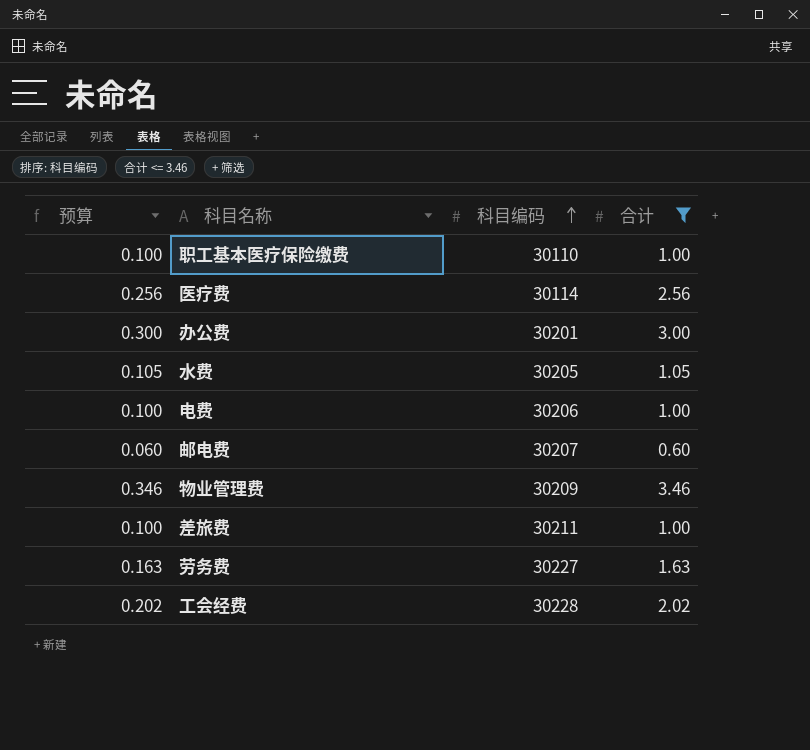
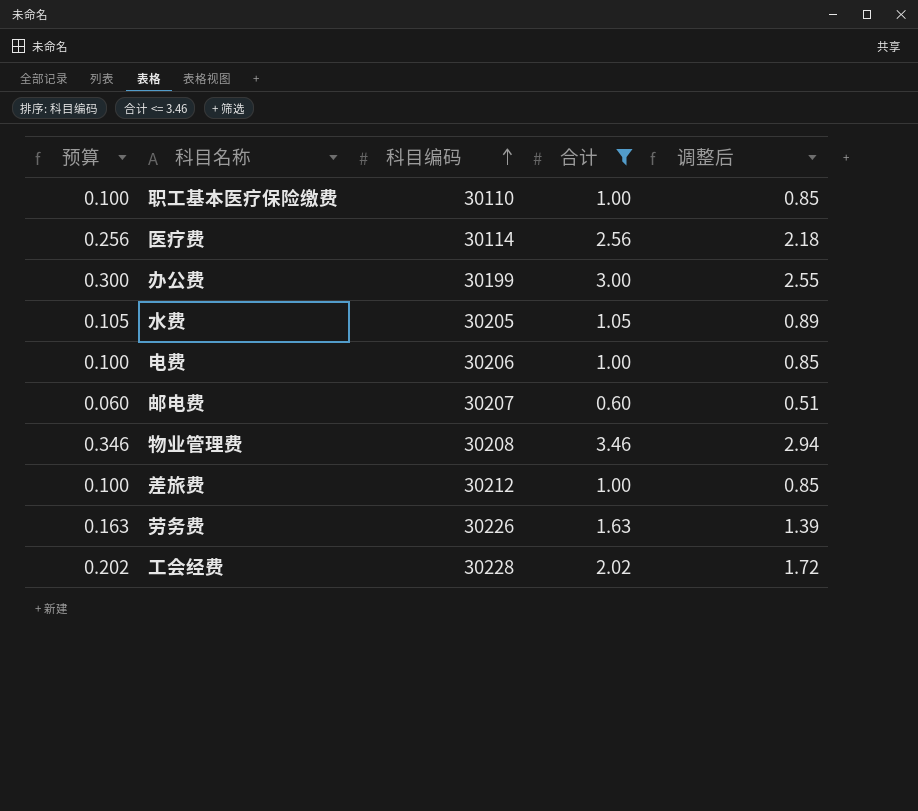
column 调整后 | formula: none -> [合计] * 0.85
办公费 | 科目编码: 30201 -> 30199
物业管理费 | 科目编码: 30209 -> 30208
差旅费 | 科目编码: 30211 -> 30212
劳务费 | 科目编码: 30227 -> 30226

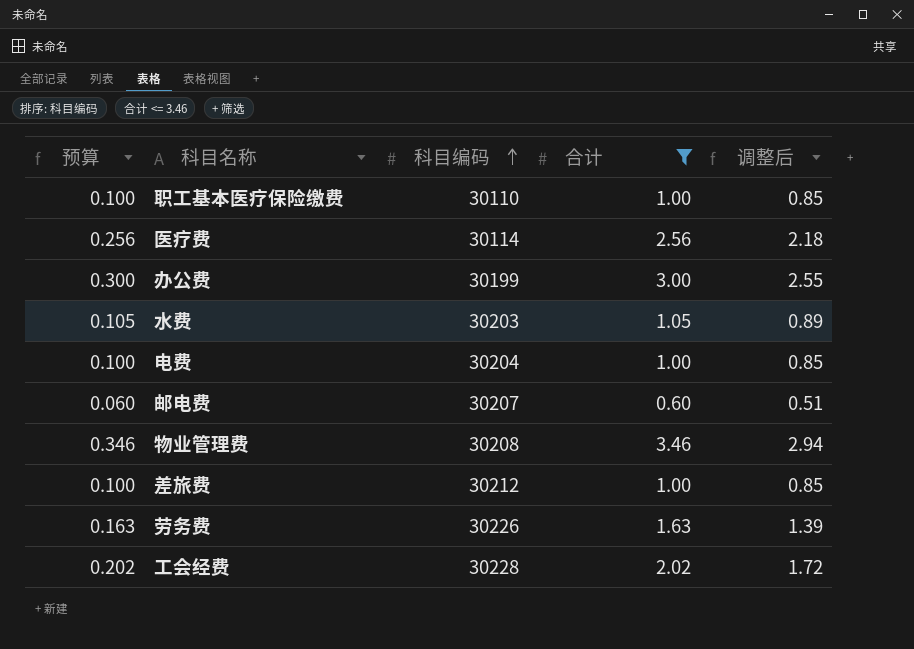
水费 | 科目编码: 30205 -> 30203
电费 | 科目编码: 30206 -> 30204

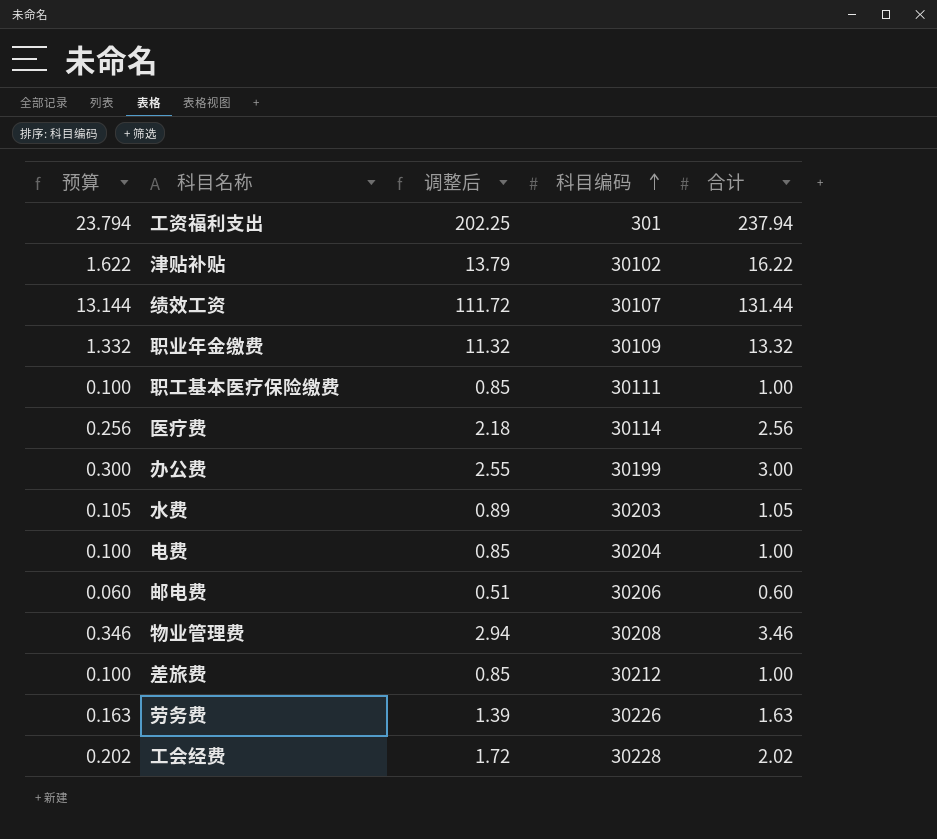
filter: 合计 <= 3.46 -> none
column 调整后 | position: 5 -> 3
职工基本医疗保险缴费 | 科目编码: 30110 -> 30111
邮电费 | 科目编码: 30207 -> 30206

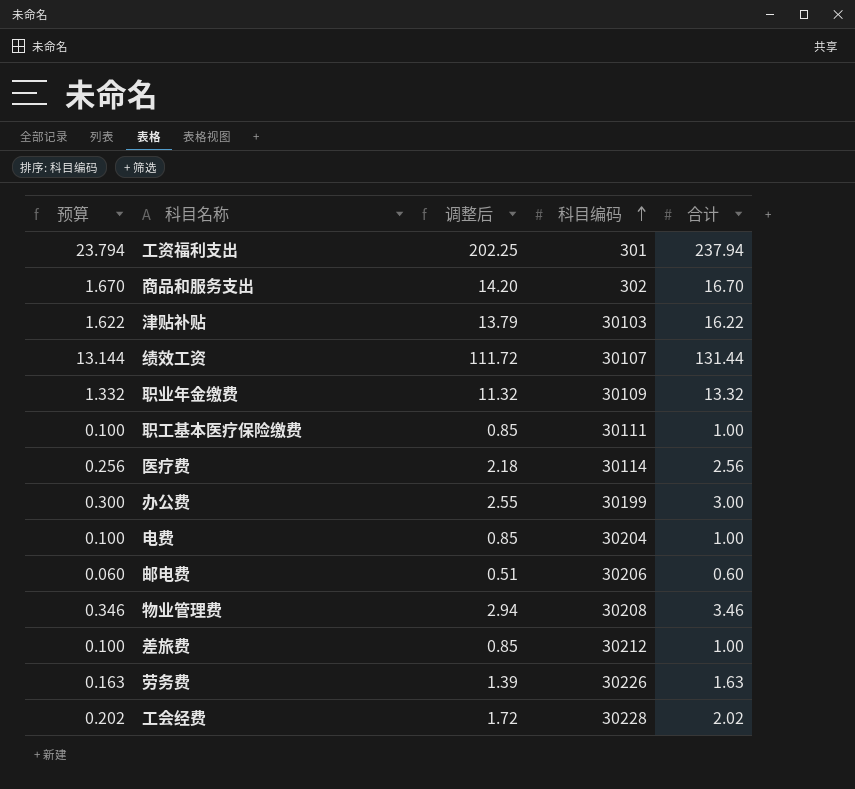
row 水费: 0.105 | 0.89 | 30203 | 1.05 -> none
row 商品和服务支出: none -> 1.670 | 14.20 | 302 | 16.70
津贴补贴 | 科目编码: 30102 -> 30103

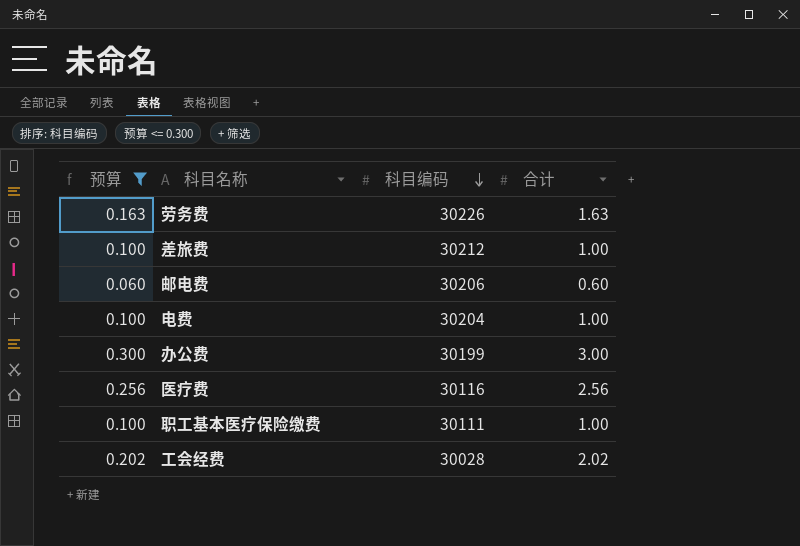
filter: none -> 预算 <= 0.300
row order: 科目编码 ascending -> 科目编码 descending
column 调整后 | formula: [合计] * 0.85 -> none
医疗费 | 科目编码: 30114 -> 30116
工会经费 | 科目编码: 30228 -> 30028

